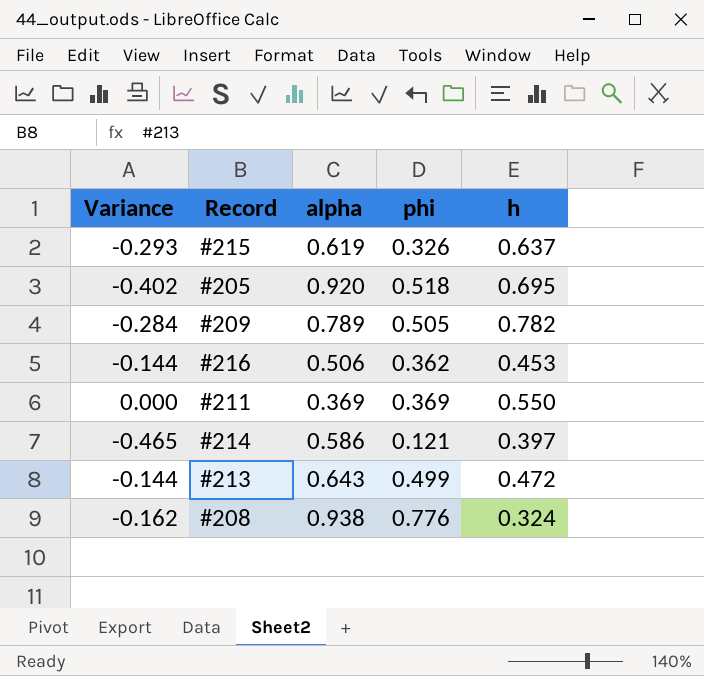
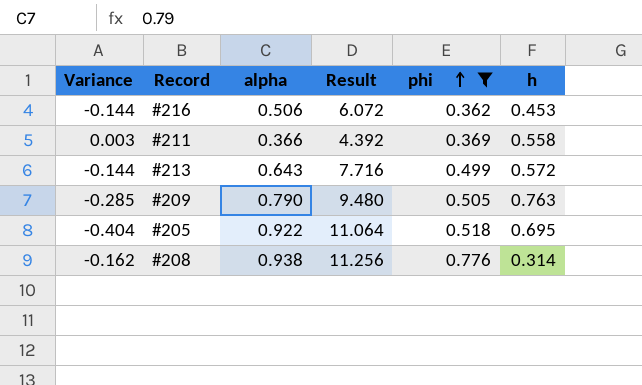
filter: none -> phi >= 0.362
row order: none -> phi ascending
column Result | formula: none -> [alpha] * 12
#211 | Variance: 0.000 -> 0.003
#211 | alpha: 0.369 -> 0.366
#211 | h: 0.550 -> 0.558
#213 | h: 0.472 -> 0.572
#209 | Variance: -0.284 -> -0.285
#209 | alpha: 0.789 -> 0.790
#209 | h: 0.782 -> 0.763
#205 | Variance: -0.402 -> -0.404
#205 | alpha: 0.920 -> 0.922
#208 | h: 0.324 -> 0.314

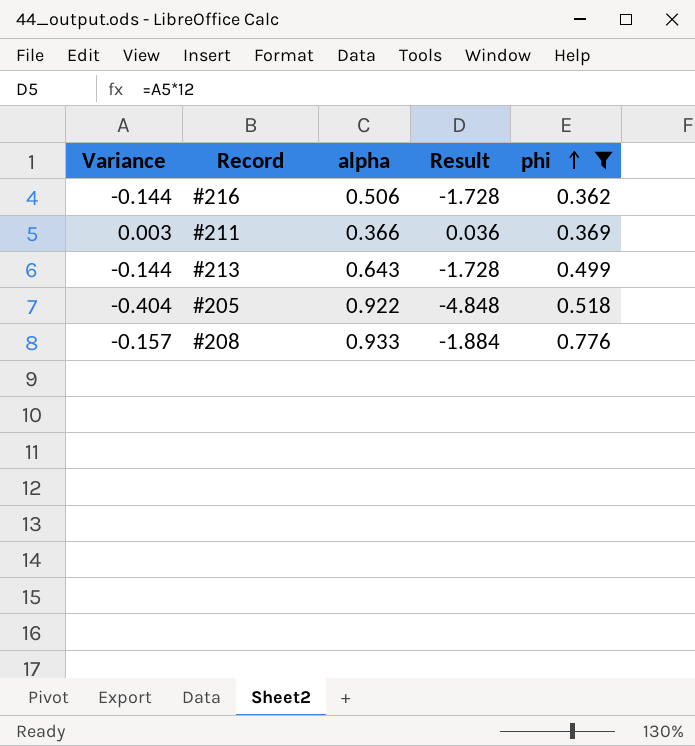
column h | position: 6 -> none
column Result | formula: [alpha] * 12 -> [Variance] * 12
row #209: -0.285 | 0.790 | 9.480 | 0.505 | 0.763 -> none
#208 | Variance: -0.162 -> -0.157
#208 | alpha: 0.938 -> 0.933

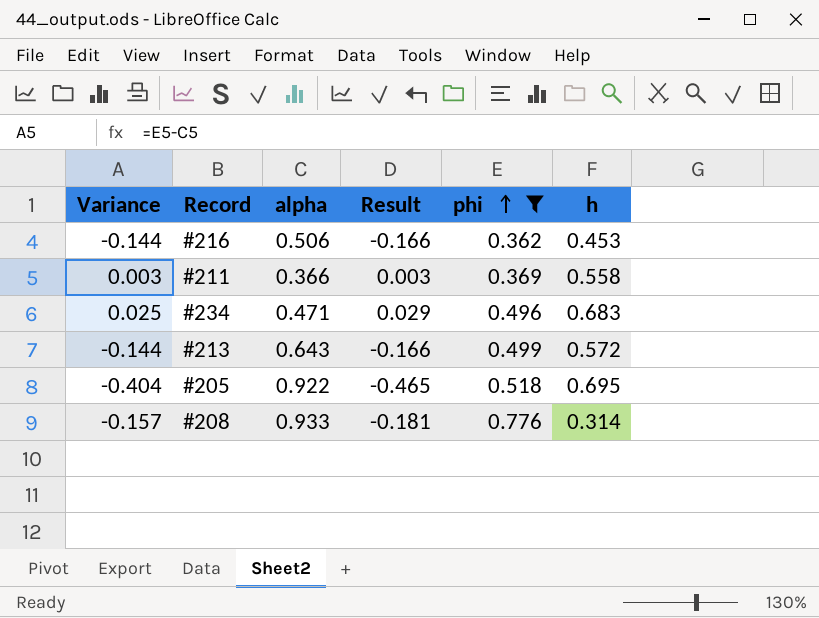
column Result | formula: [Variance] * 12 -> [Variance] * 1.15
column h | position: none -> 6
row #234: none -> 0.025 | 0.471 | 0.029 | 0.496 | 0.683

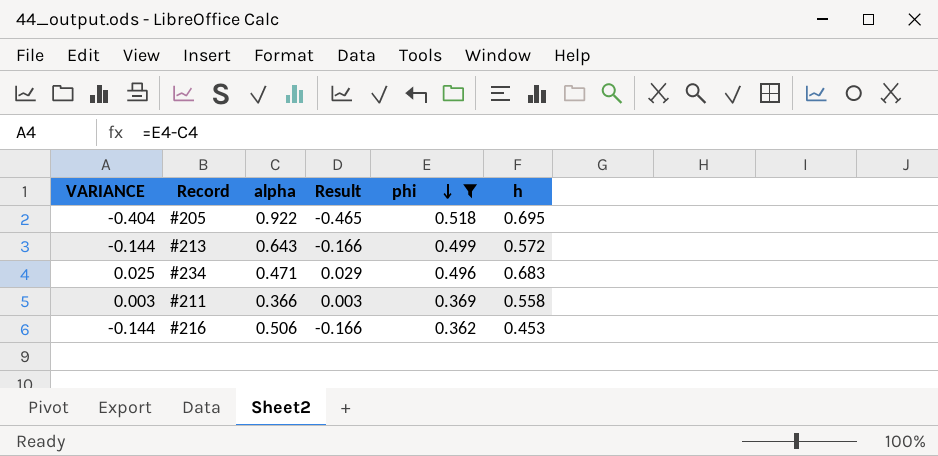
row order: phi ascending -> phi descending
column name: Variance -> VARIANCE
row #208: -0.157 | 0.933 | -0.181 | 0.776 | 0.314 -> none

